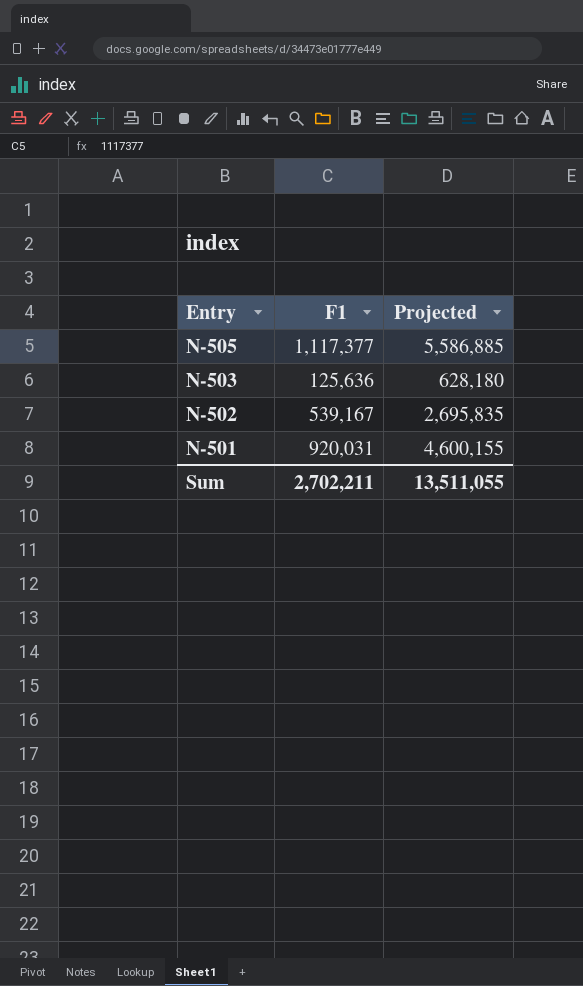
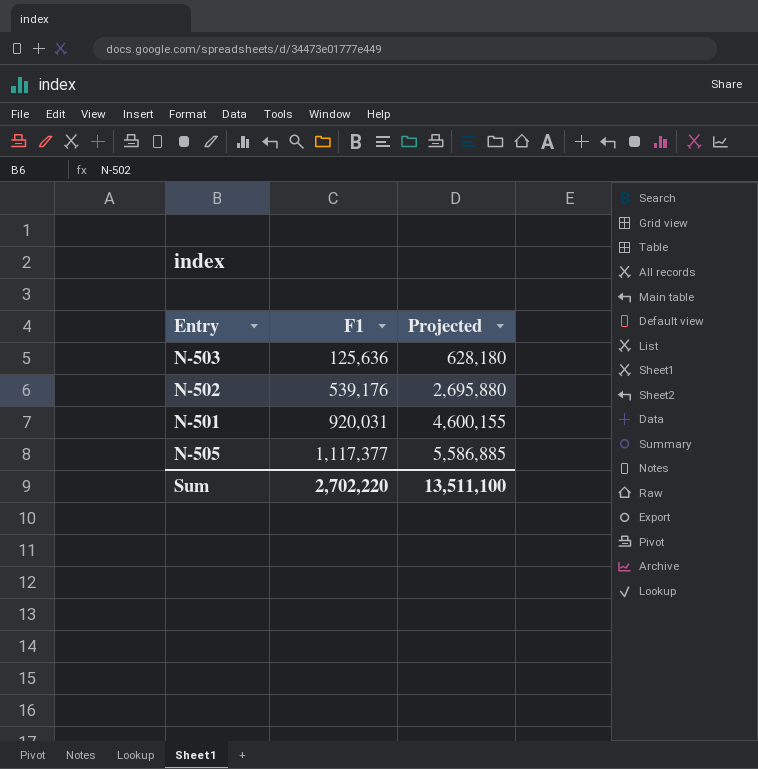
row order: Entry descending -> F1 ascending
N-502 | F1: 539,167 -> 539,176
N-502 | Projected: 2,695,835 -> 2,695,880
Sum | F1: 2,702,211 -> 2,702,220
Sum | Projected: 13,511,055 -> 13,511,100

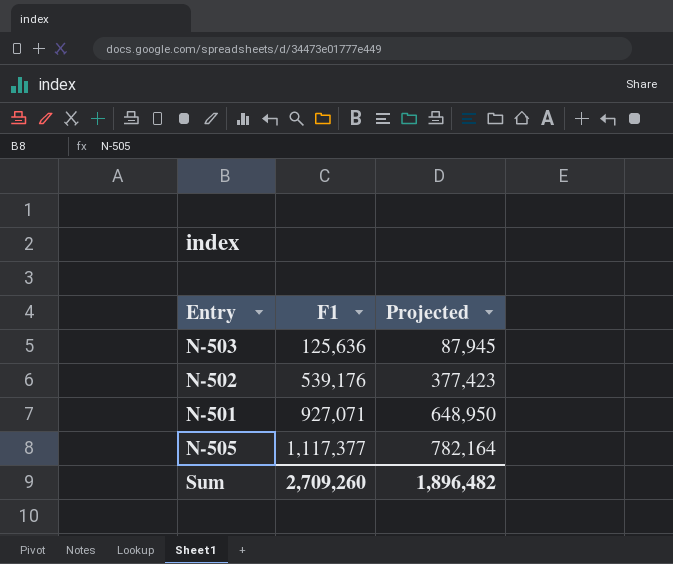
column Projected | formula: [F1] * 5 -> [F1] * 0.7
N-501 | F1: 920,031 -> 927,071
Sum | F1: 2,702,220 -> 2,709,260
Sum | Projected: 13,511,100 -> 1,896,482

